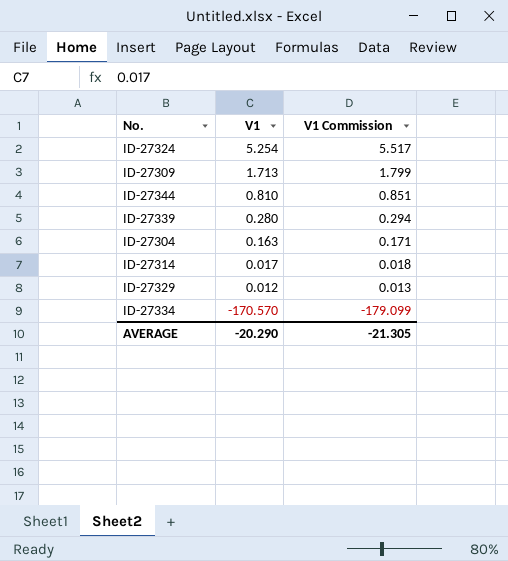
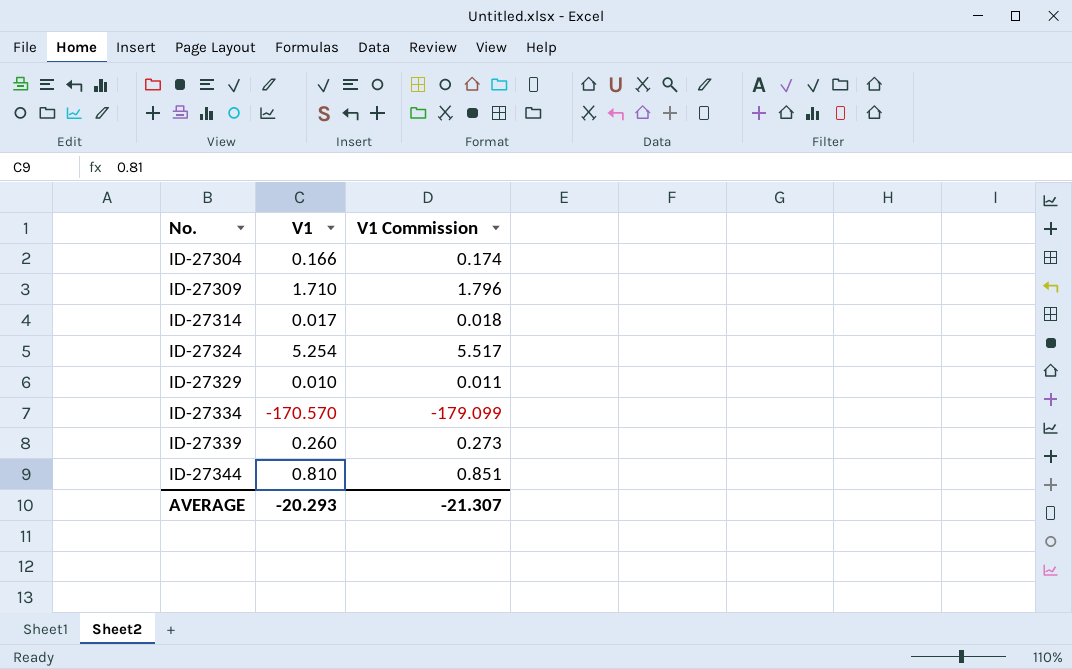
row order: V1 descending -> No. ascending
ID-27304 | V1: 0.163 -> 0.166
ID-27304 | V1 Commission: 0.171 -> 0.174
ID-27309 | V1: 1.713 -> 1.710
ID-27309 | V1 Commission: 1.799 -> 1.796
ID-27329 | V1: 0.012 -> 0.010
ID-27329 | V1 Commission: 0.013 -> 0.011
ID-27339 | V1: 0.280 -> 0.260
ID-27339 | V1 Commission: 0.294 -> 0.273
AVERAGE | V1: -20.290 -> -20.293
AVERAGE | V1 Commission: -21.305 -> -21.307

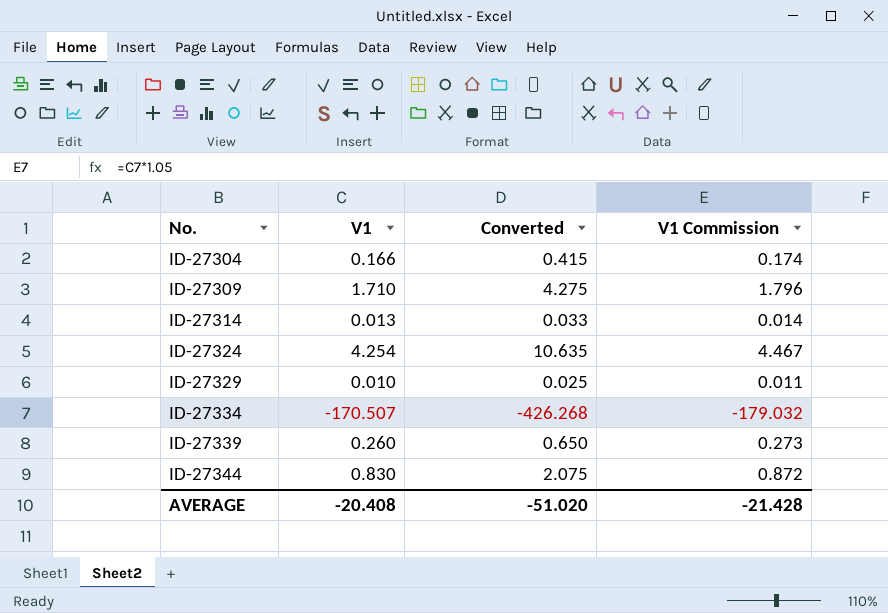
column Converted | formula: none -> [V1] * 2.5
ID-27314 | V1: 0.017 -> 0.013
ID-27314 | V1 Commission: 0.018 -> 0.014
ID-27324 | V1: 5.254 -> 4.254
ID-27324 | V1 Commission: 5.517 -> 4.467
ID-27334 | V1: -170.570 -> -170.507
ID-27334 | V1 Commission: -179.099 -> -179.032
ID-27344 | V1: 0.810 -> 0.830
ID-27344 | V1 Commission: 0.851 -> 0.872
AVERAGE | V1: -20.293 -> -20.408
AVERAGE | V1 Commission: -21.307 -> -21.428

